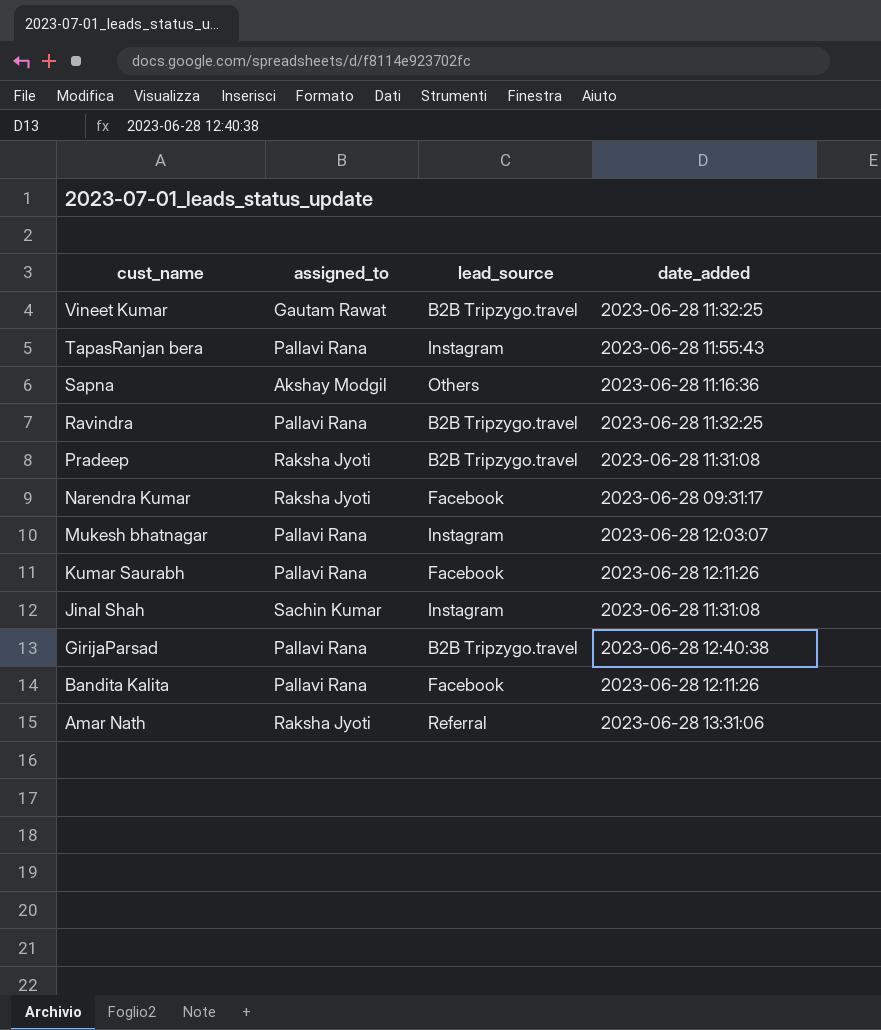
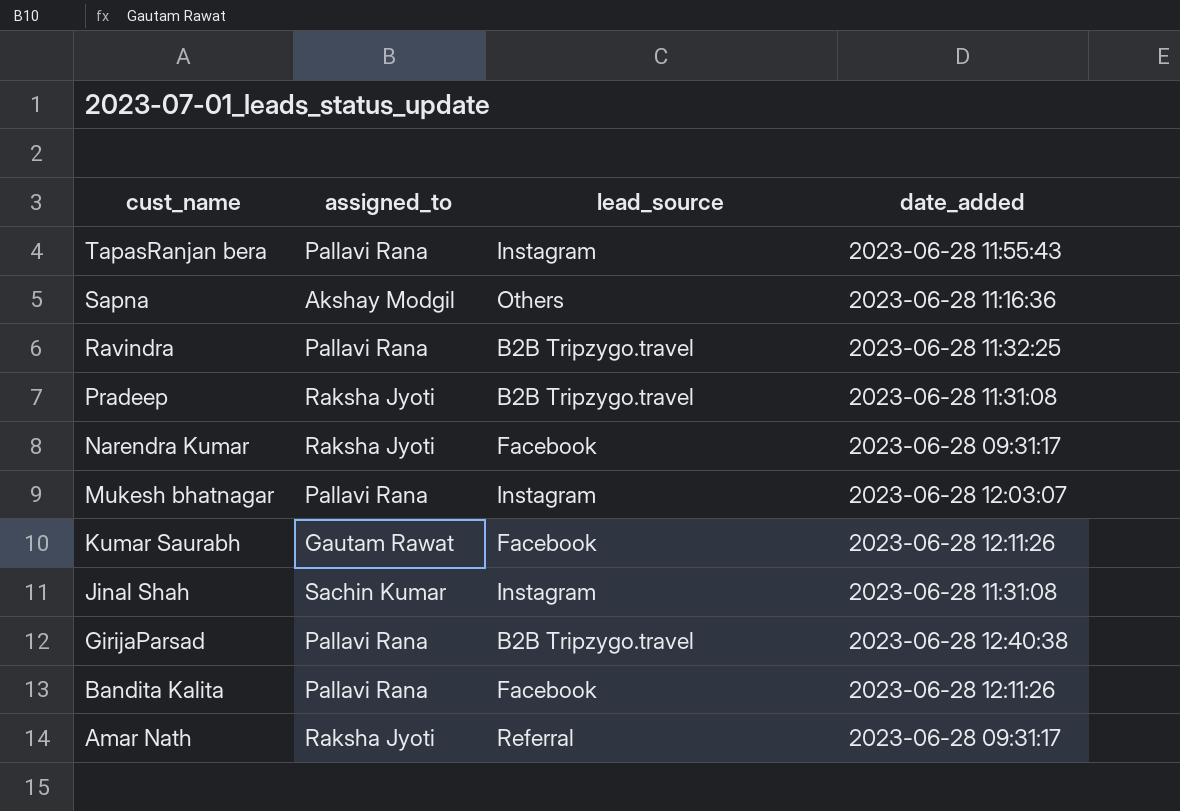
row Vineet Kumar: Gautam Rawat | B2B Tripzygo.travel | 2023-06-28 11:32:25 -> none
Kumar Saurabh | assigned_to: Pallavi Rana -> Gautam Rawat
Amar Nath | date_added: 2023-06-28 13:31:06 -> 2023-06-28 09:31:17

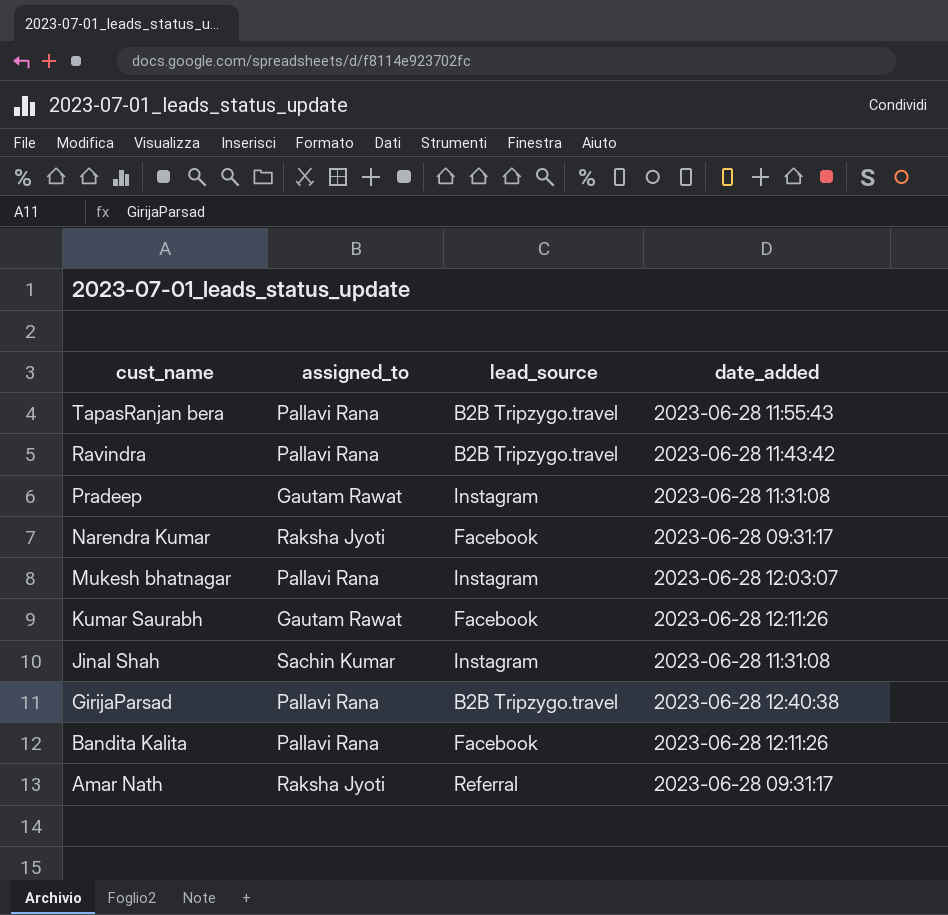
row Sapna: Akshay Modgil | Others | 2023-06-28 11:16:36 -> none
TapasRanjan bera | lead_source: Instagram -> B2B Tripzygo.travel
Ravindra | date_added: 2023-06-28 11:32:25 -> 2023-06-28 11:43:42
Pradeep | assigned_to: Raksha Jyoti -> Gautam Rawat
Pradeep | lead_source: B2B Tripzygo.travel -> Instagram

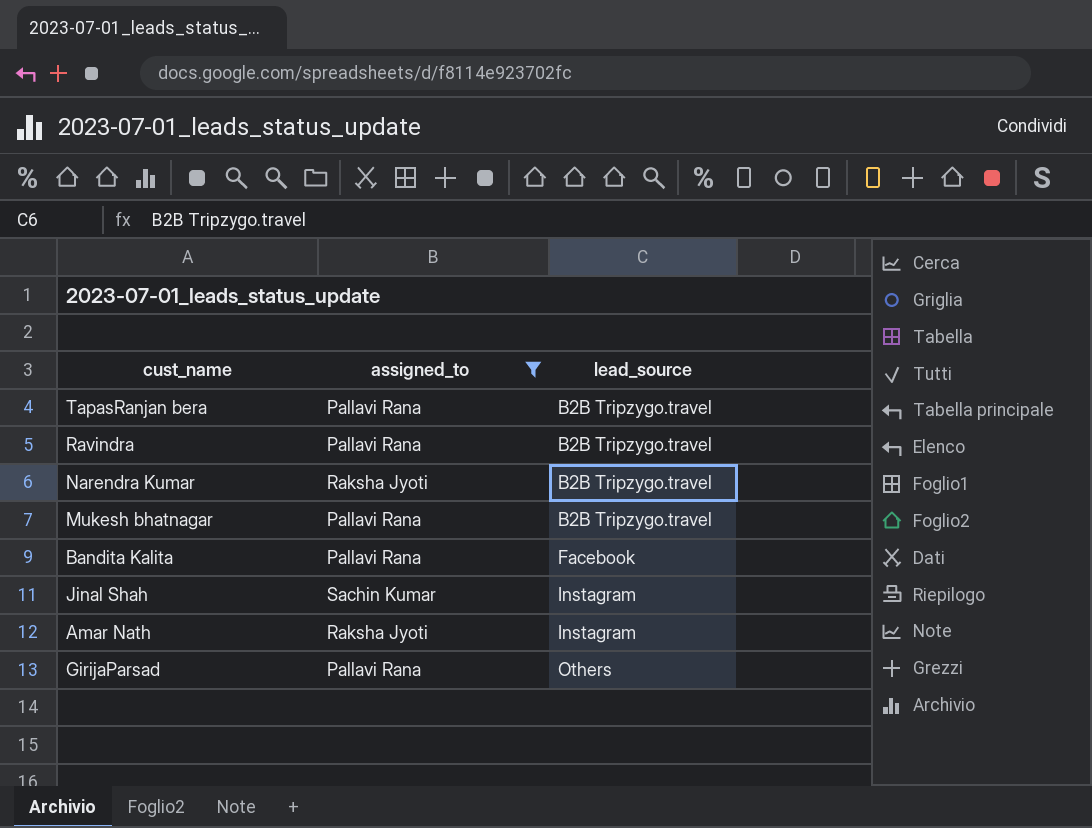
filter: none -> assigned_to != Gautam Rawat
row order: cust_name descending -> lead_source ascending
column date_added | position: 4 -> none
Narendra Kumar | lead_source: Facebook -> B2B Tripzygo.travel
Mukesh bhatnagar | lead_source: Instagram -> B2B Tripzygo.travel
Amar Nath | lead_source: Referral -> Instagram
GirijaParsad | lead_source: B2B Tripzygo.travel -> Others

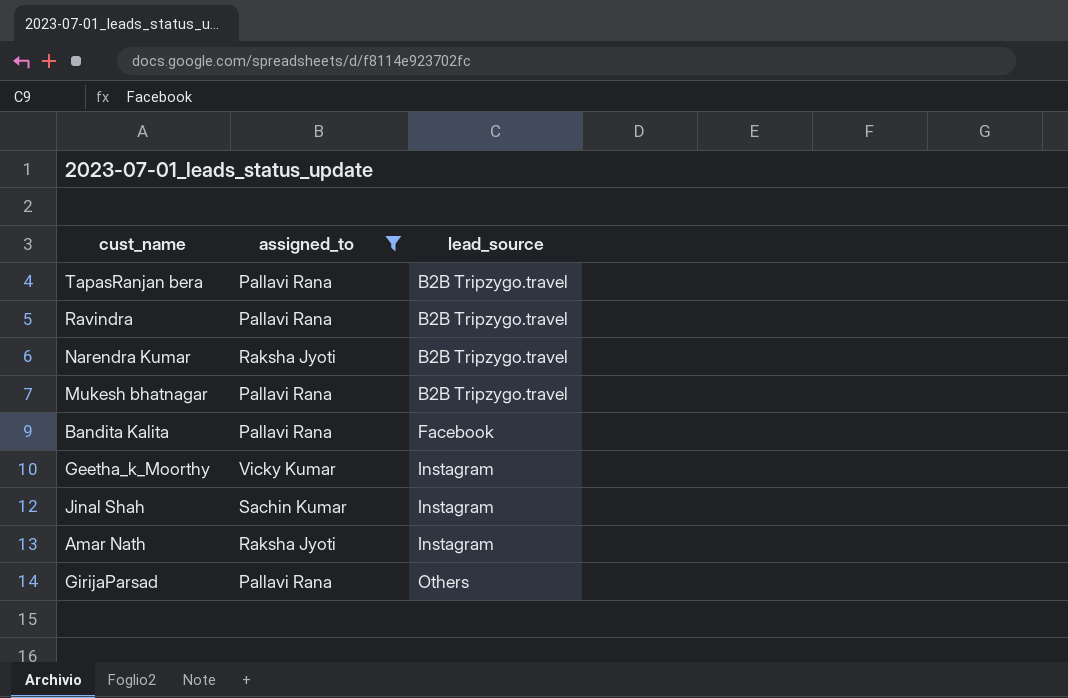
row Geetha_k_Moorthy: none -> Vicky Kumar | Instagram

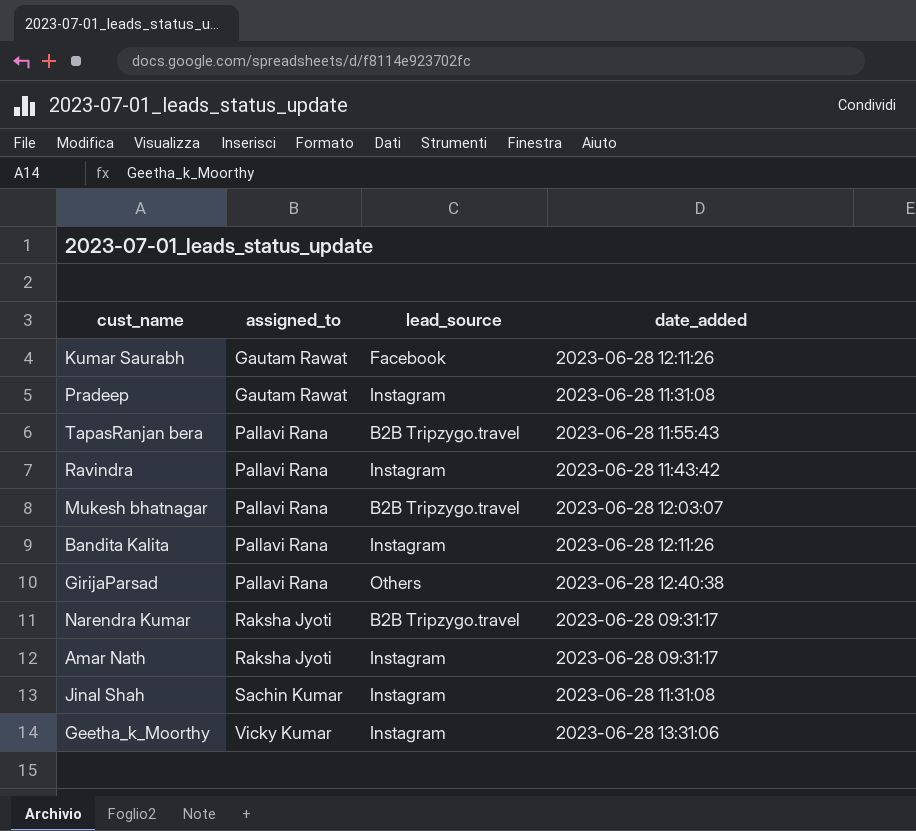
filter: assigned_to != Gautam Rawat -> none
row order: lead_source ascending -> assigned_to ascending
column date_added | position: none -> 4
Ravindra | lead_source: B2B Tripzygo.travel -> Instagram
Bandita Kalita | lead_source: Facebook -> Instagram

